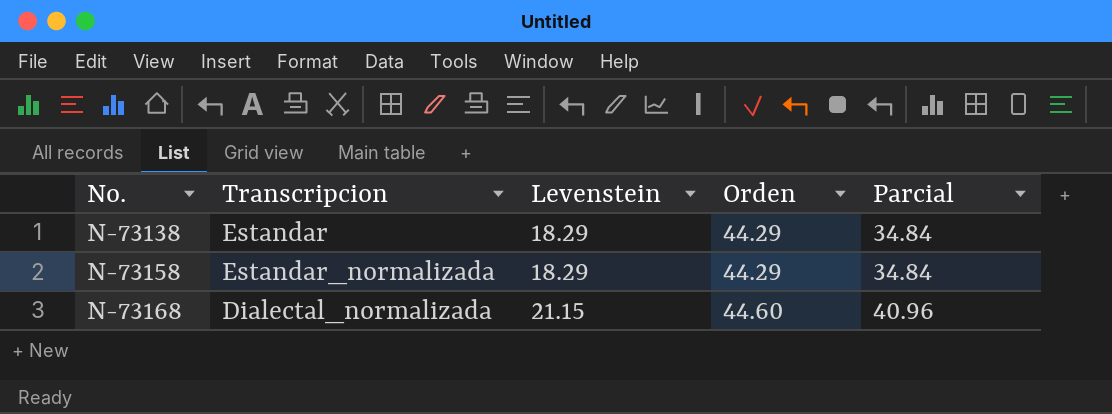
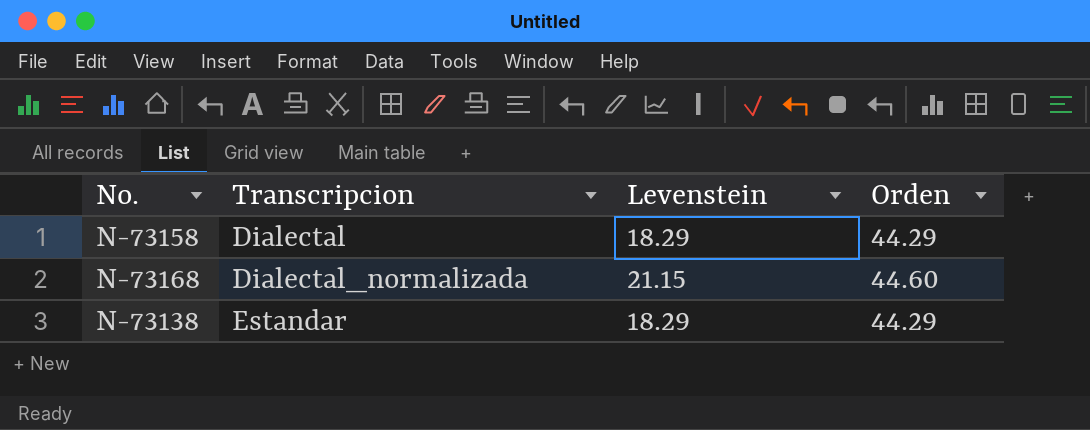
row order: No. ascending -> Transcripcion ascending
column Parcial | position: 5 -> none
N-73158 | Transcripcion: Estandar_normalizada -> Dialectal

